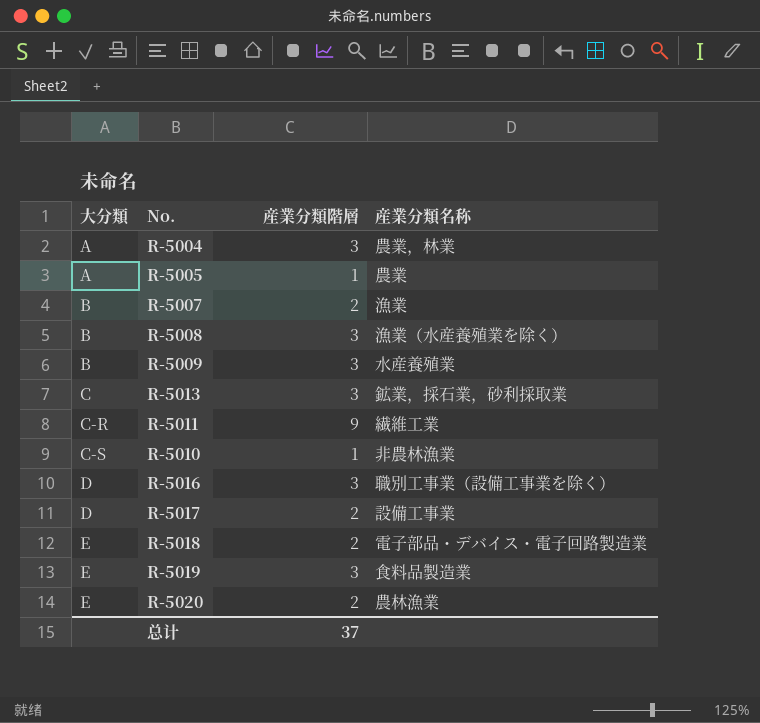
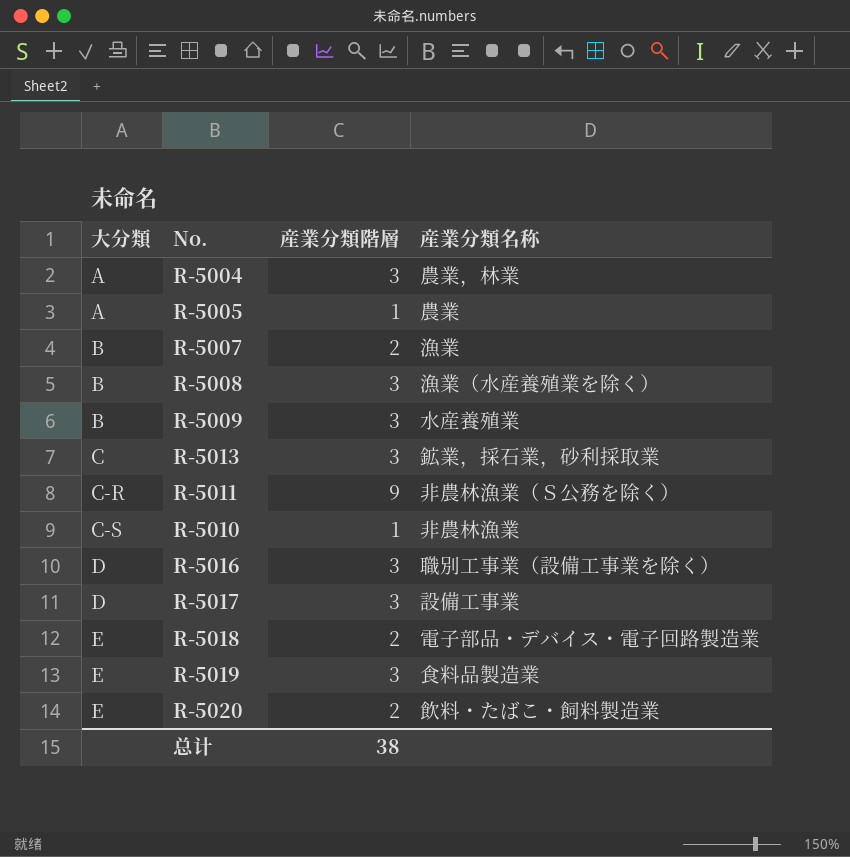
R-5011 | 産業分類名称: 繊維工業 -> 非農林漁業（Ｓ公務を除く）
R-5017 | 産業分類階層: 2 -> 3
R-5020 | 産業分類名称: 農林漁業 -> 飲料・たばこ・飼料製造業
总计 | 産業分類階層: 37 -> 38

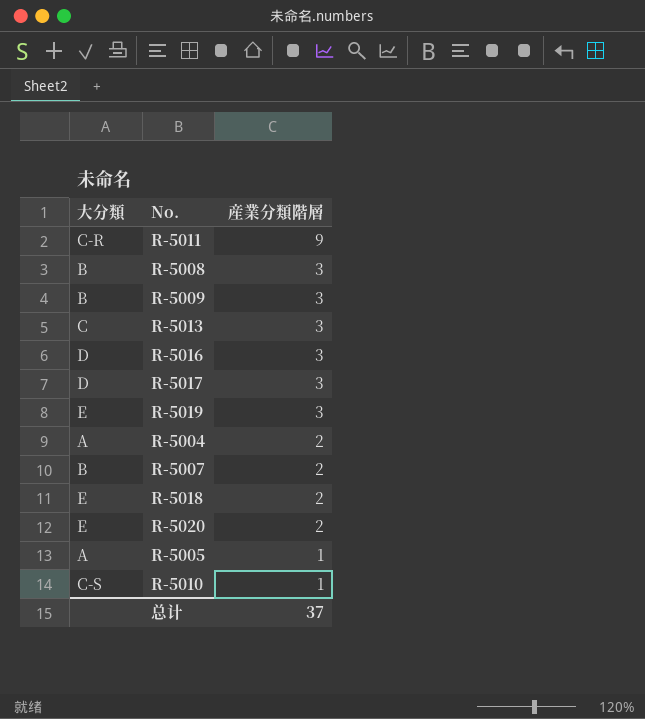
row order: 大分類 ascending -> 産業分類階層 descending
column 産業分類名称 | position: 4 -> none
R-5004 | 産業分類階層: 3 -> 2
总计 | 産業分類階層: 38 -> 37

